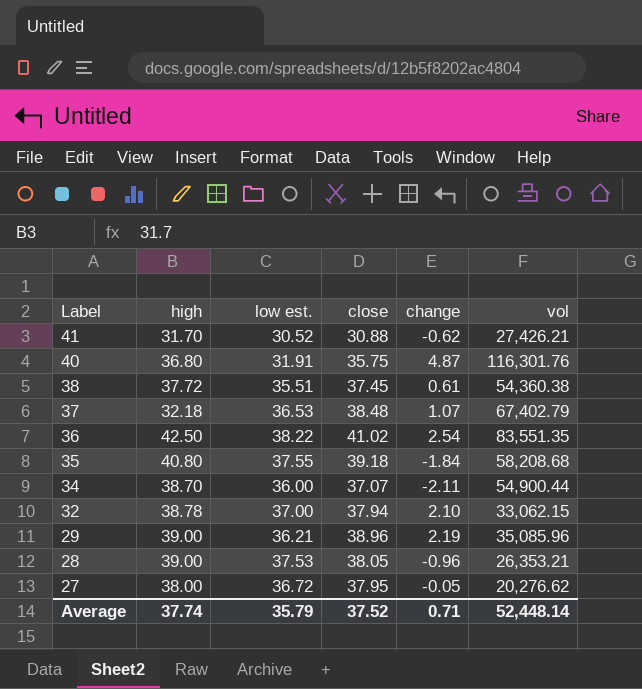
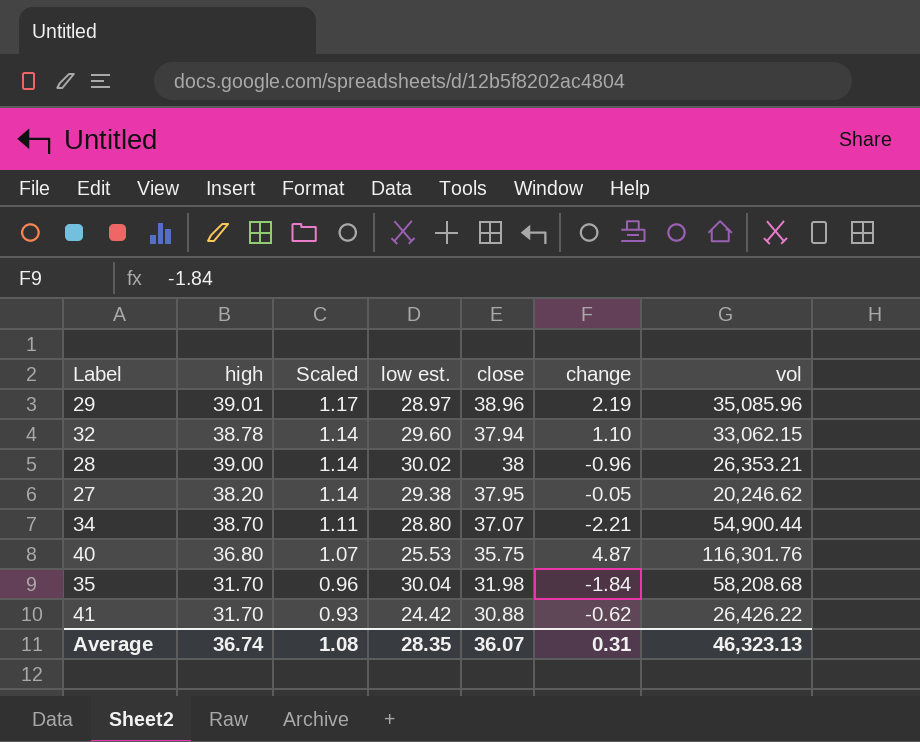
row order: Label descending -> Scaled descending
column Scaled | formula: none -> [close] * 0.03
row 38: 37.72 | 35.51 | 37.45 | 0.61 | 54,360.38 -> none
row 37: 32.18 | 36.53 | 38.48 | 1.07 | 67,402.79 -> none
row 36: 42.50 | 38.22 | 41.02 | 2.54 | 83,551.35 -> none
29 | high: 39.00 -> 39.01
29 | low est.: 36.21 -> 28.97
32 | low est.: 37.00 -> 29.60
32 | change: 2.10 -> 1.10
28 | low est.: 37.53 -> 30.02
28 | close: 38.05 -> 38
27 | high: 38.00 -> 38.20
27 | low est.: 36.72 -> 29.38
27 | vol: 20,276.62 -> 20,246.62
34 | low est.: 36.00 -> 28.80
34 | change: -2.11 -> -2.21
40 | low est.: 31.91 -> 25.53
35 | high: 40.80 -> 31.70
35 | low est.: 37.55 -> 30.04
35 | close: 39.18 -> 31.98
41 | low est.: 30.52 -> 24.42
41 | vol: 27,426.21 -> 26,426.22
Average | high: 37.74 -> 36.74
Average | low est.: 35.79 -> 28.35
Average | close: 37.52 -> 36.07
Average | change: 0.71 -> 0.31
Average | vol: 52,448.14 -> 46,323.13

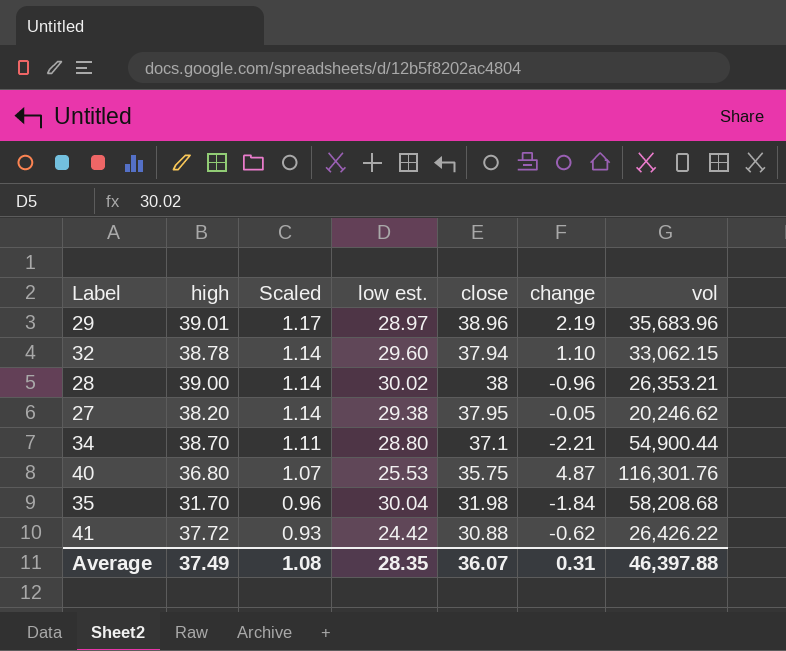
29 | vol: 35,085.96 -> 35,683.96
34 | close: 37.07 -> 37.1
41 | high: 31.70 -> 37.72
Average | high: 36.74 -> 37.49
Average | vol: 46,323.13 -> 46,397.88

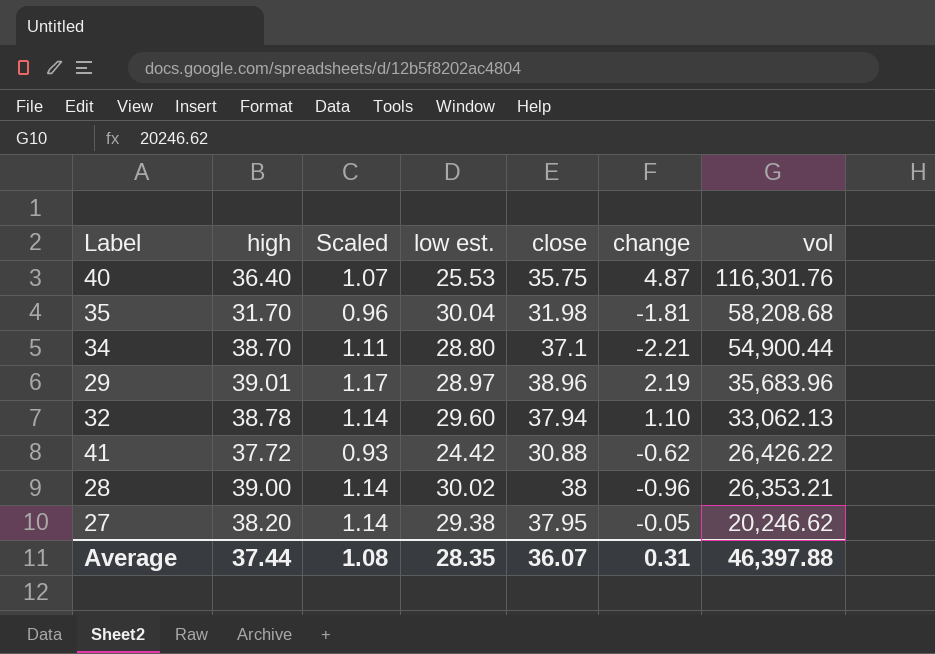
row order: Scaled descending -> vol descending
40 | high: 36.80 -> 36.40
35 | change: -1.84 -> -1.81
32 | vol: 33,062.15 -> 33,062.13
Average | high: 37.49 -> 37.44

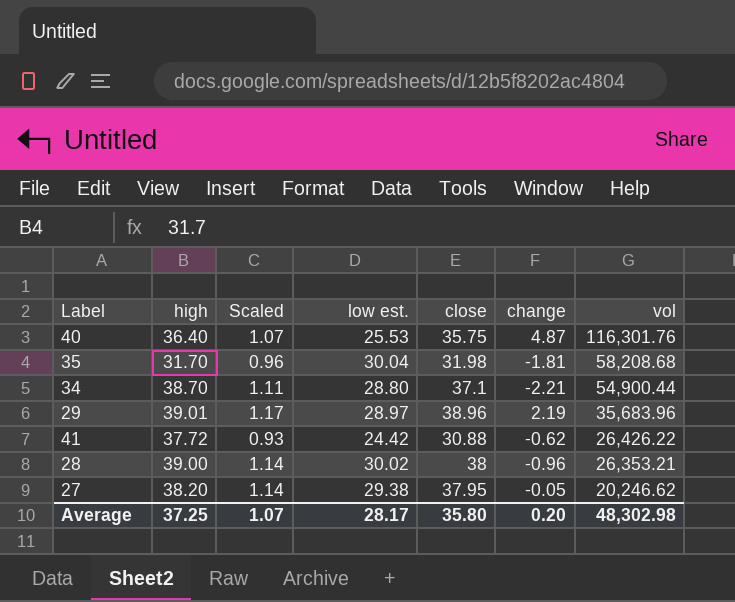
row 32: 38.78 | 1.14 | 29.60 | 37.94 | 1.10 | 33,062.13 -> none
Average | high: 37.44 -> 37.25
Average | Scaled: 1.08 -> 1.07
Average | low est.: 28.35 -> 28.17
Average | close: 36.07 -> 35.80
Average | change: 0.31 -> 0.20
Average | vol: 46,397.88 -> 48,302.98

